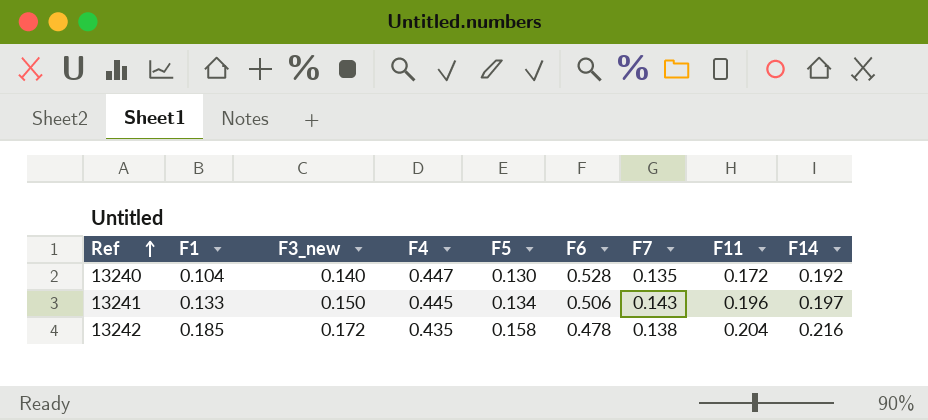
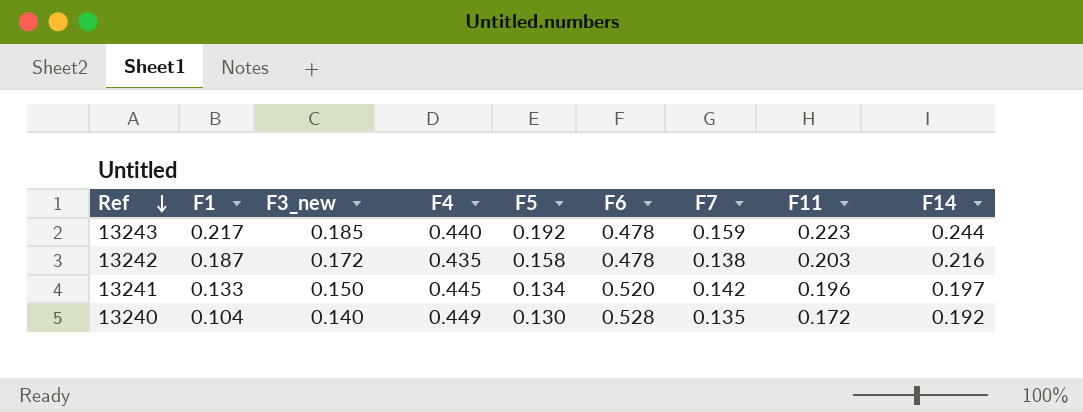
row order: Ref ascending -> Ref descending
row 13243: none -> 0.217 | 0.185 | 0.440 | 0.192 | 0.478 | 0.159 | 0.223 | 0.244
13242 | F1: 0.185 -> 0.187
13242 | F11: 0.204 -> 0.203
13241 | F6: 0.506 -> 0.520
13241 | F7: 0.143 -> 0.142
13240 | F4: 0.447 -> 0.449

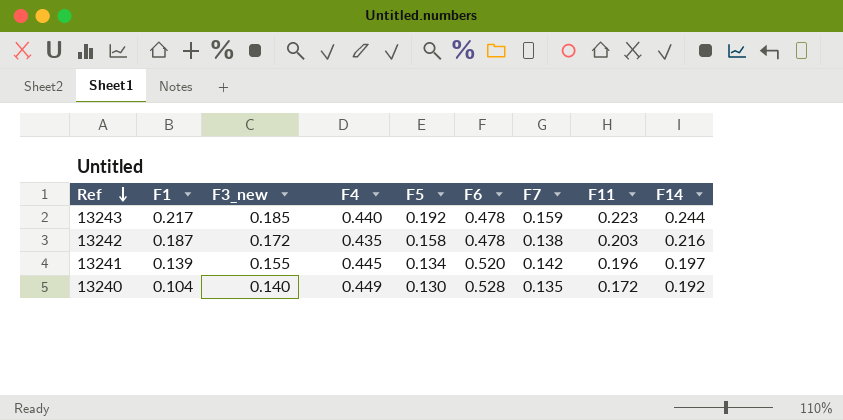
13241 | F1: 0.133 -> 0.139
13241 | F3_new: 0.150 -> 0.155

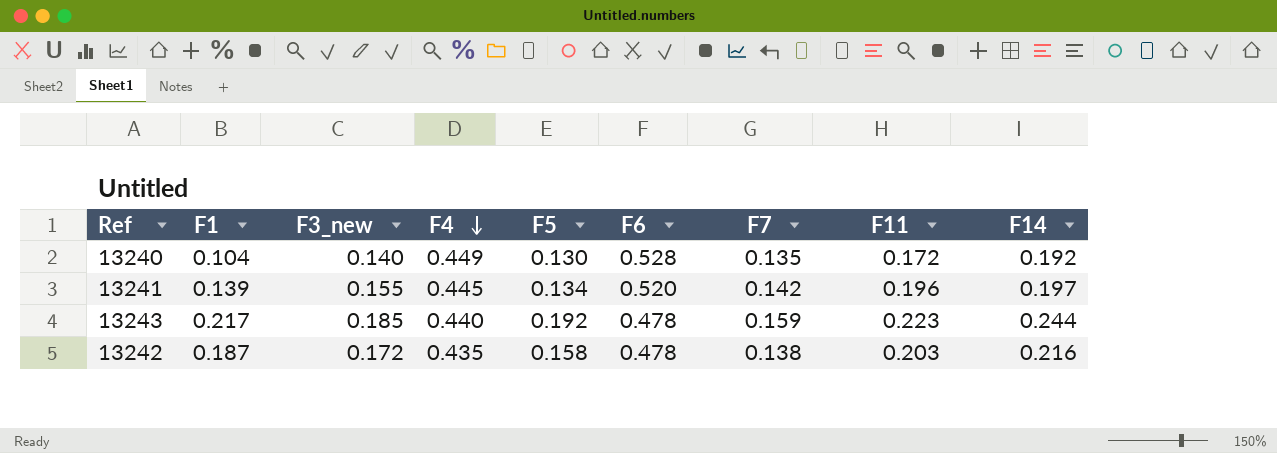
row order: Ref descending -> F4 descending

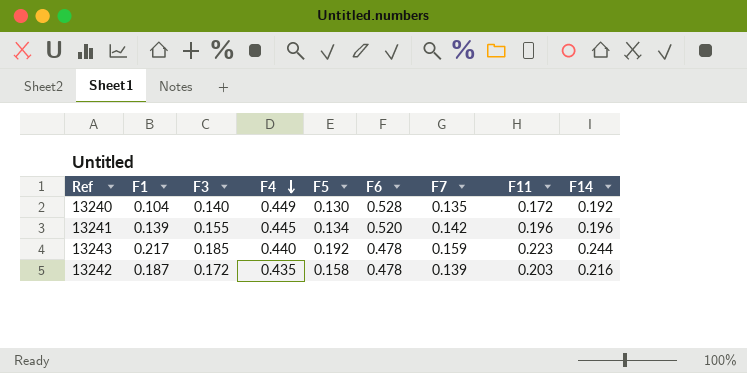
column name: F3_new -> F3
13241 | F14: 0.197 -> 0.196
13242 | F7: 0.138 -> 0.139

